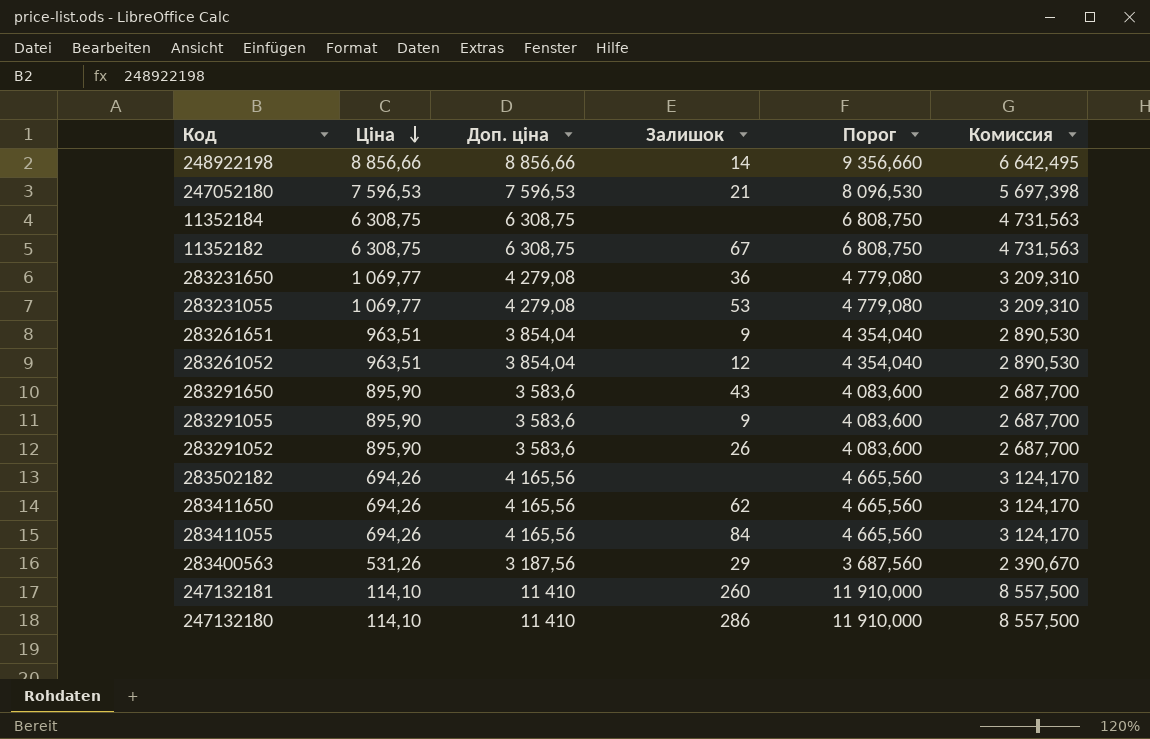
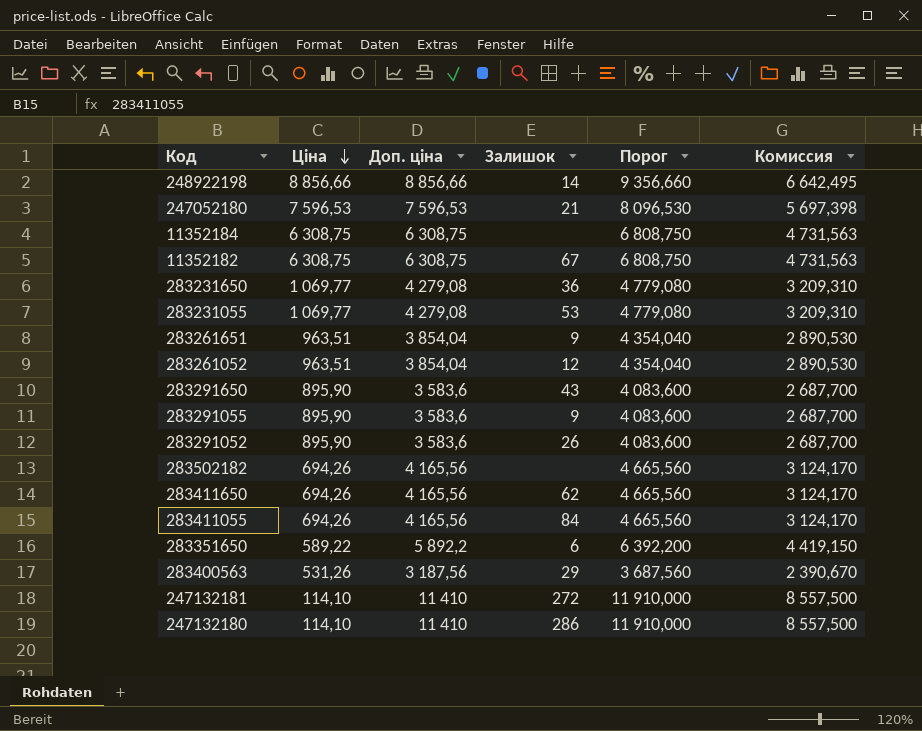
row 283351650: none -> 589,22 | 5 892,2 | 6 | 6 392,200 | 4 419,150
247132181 | Залишок: 260 -> 272

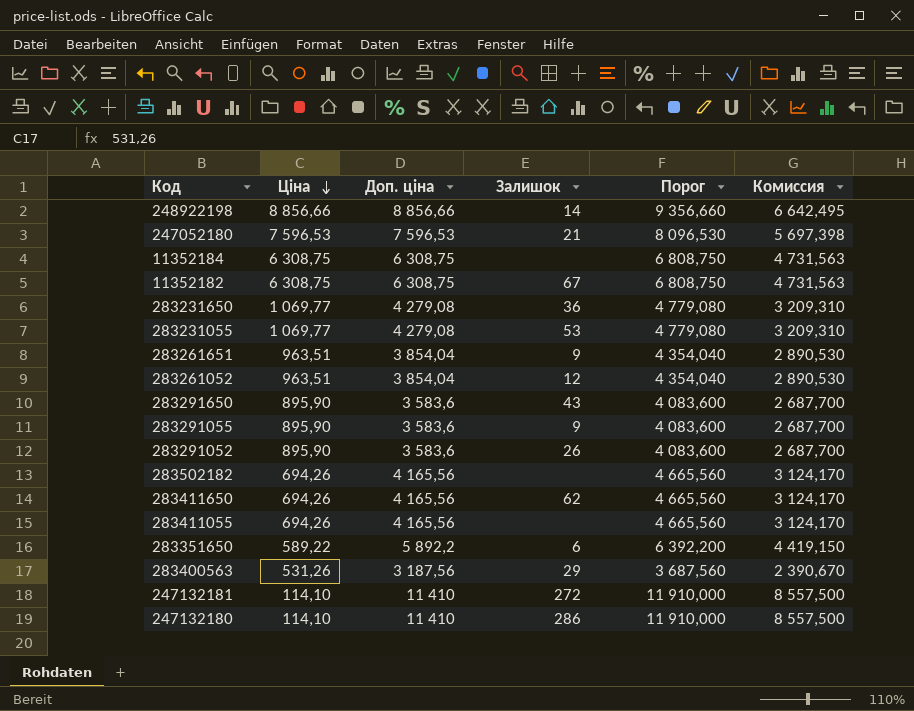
283411055 | Залишок: 84 -> none

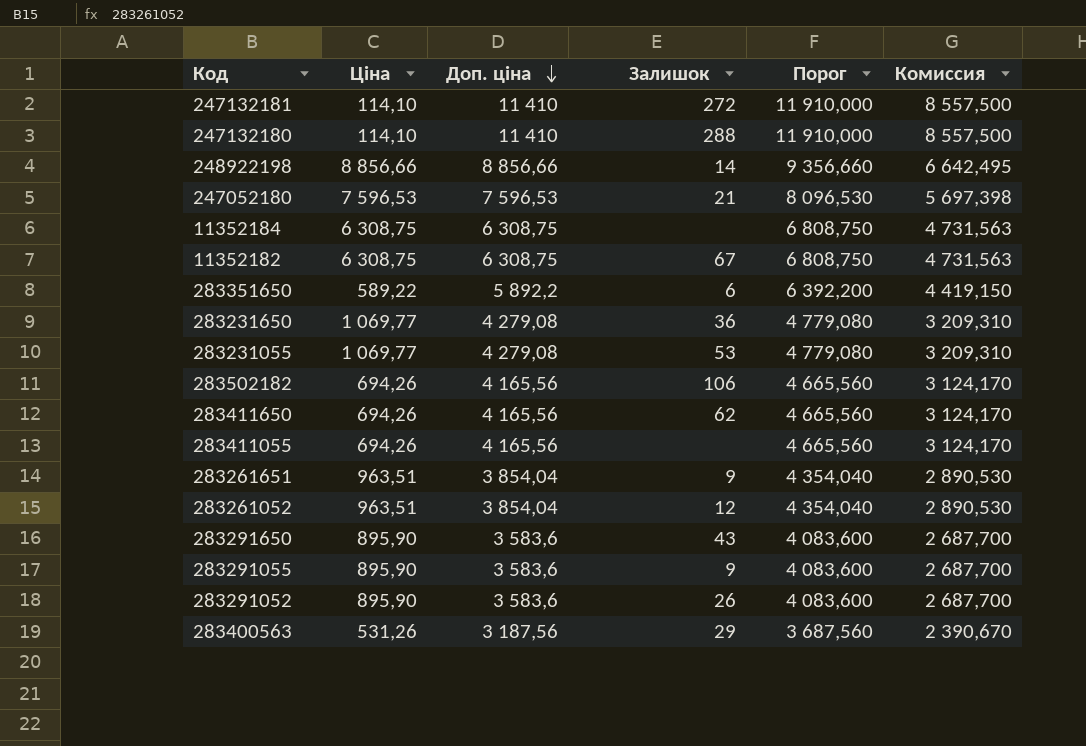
row order: Ціна descending -> Доп. ціна descending
247132180 | Залишок: 286 -> 288
283502182 | Залишок: none -> 106

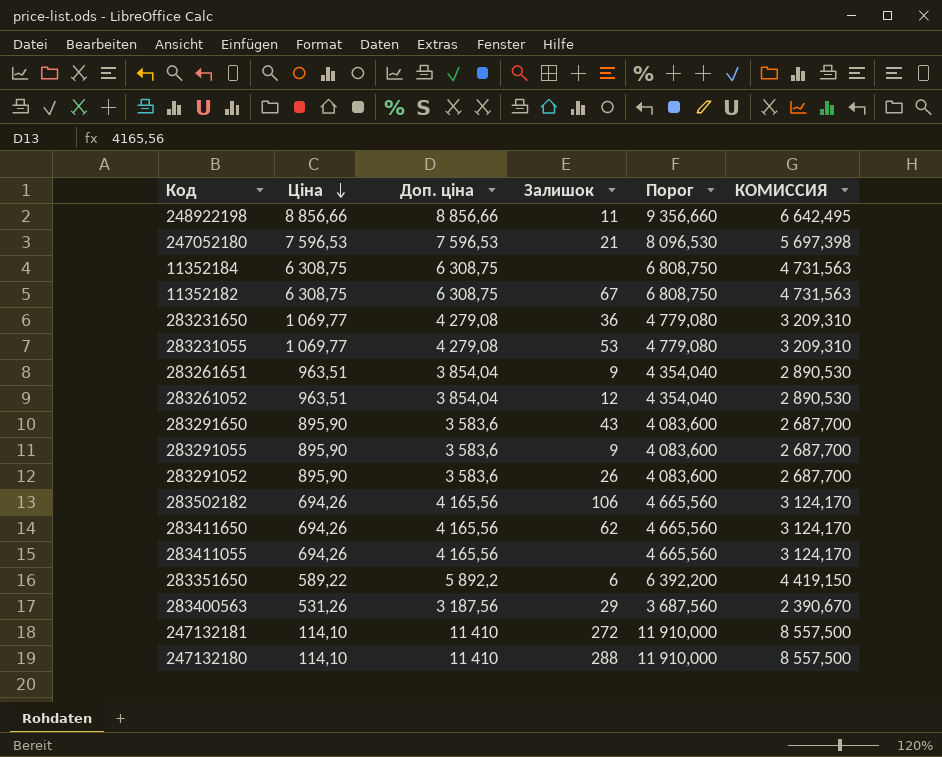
row order: Доп. ціна descending -> Ціна descending
column name: Комиссия -> КОМИССИЯ
248922198 | Залишок: 14 -> 11

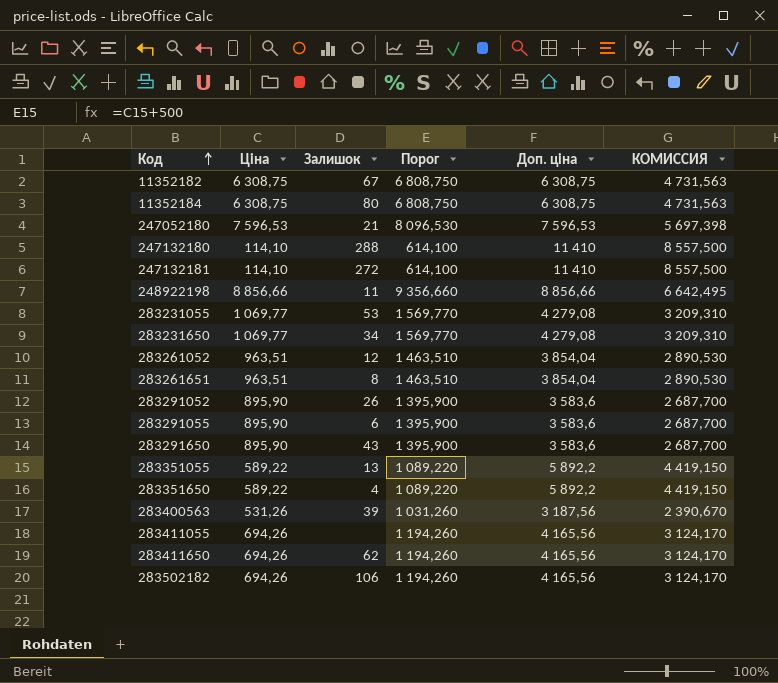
row order: Ціна descending -> Код ascending
column Порог | formula: [Доп. ціна] + 500 -> [Ціна] + 500
column Доп. ціна | position: 3 -> 5
11352184 | Залишок: none -> 80
283231650 | Залишок: 36 -> 34
283261651 | Залишок: 9 -> 8
283291055 | Залишок: 9 -> 6
row 283351055: none -> 589,22 | 13 | 1 089,220 | 5 892,2 | 4 419,150
283351650 | Залишок: 6 -> 4
283400563 | Залишок: 29 -> 39

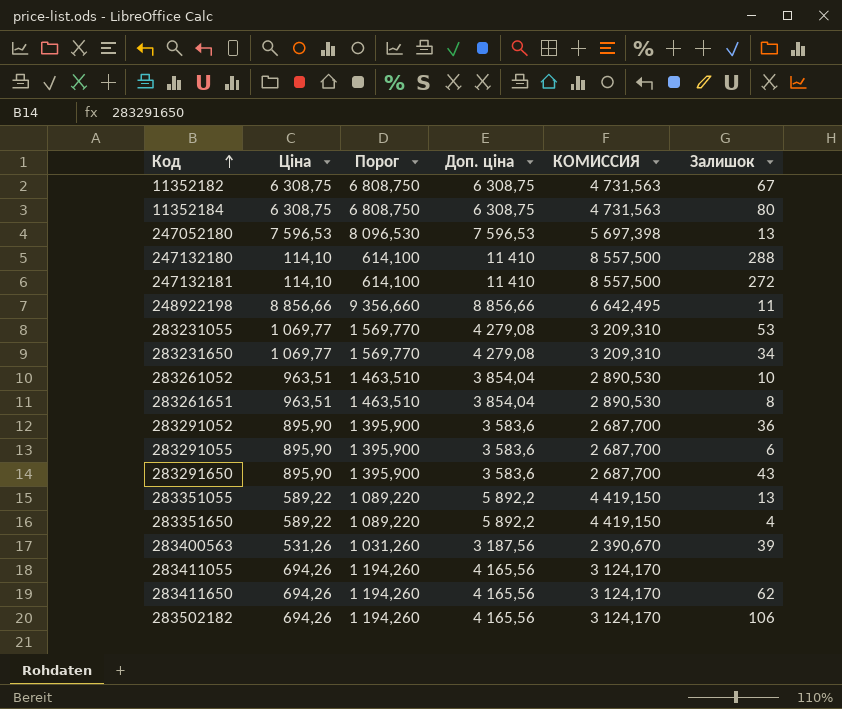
column Залишок | position: 3 -> 6
247052180 | Залишок: 21 -> 13
283261052 | Залишок: 12 -> 10
283291052 | Залишок: 26 -> 36

